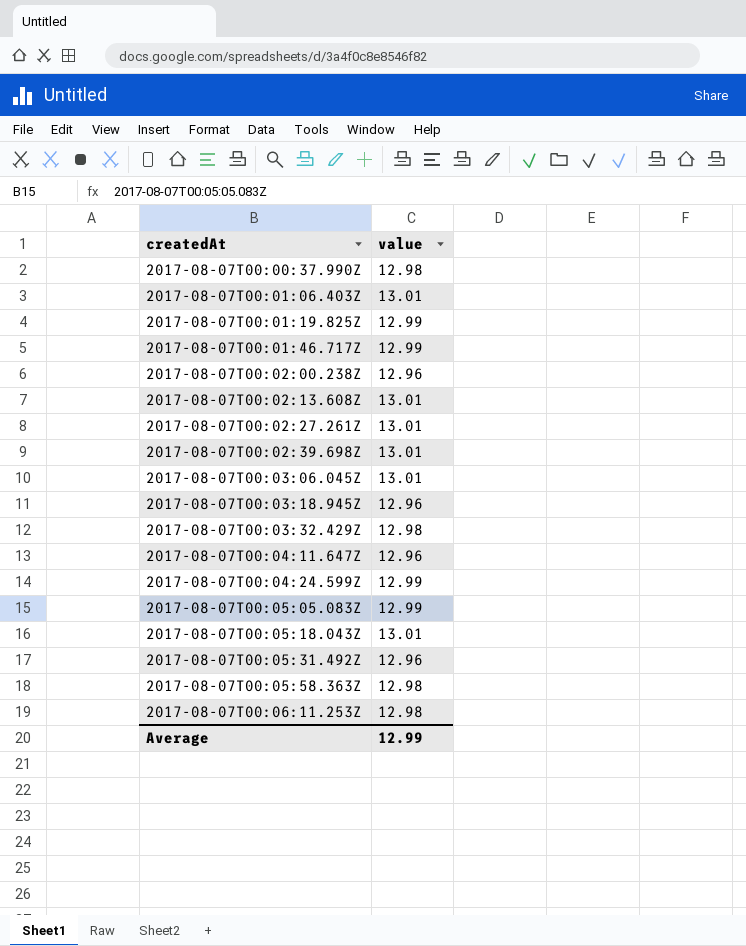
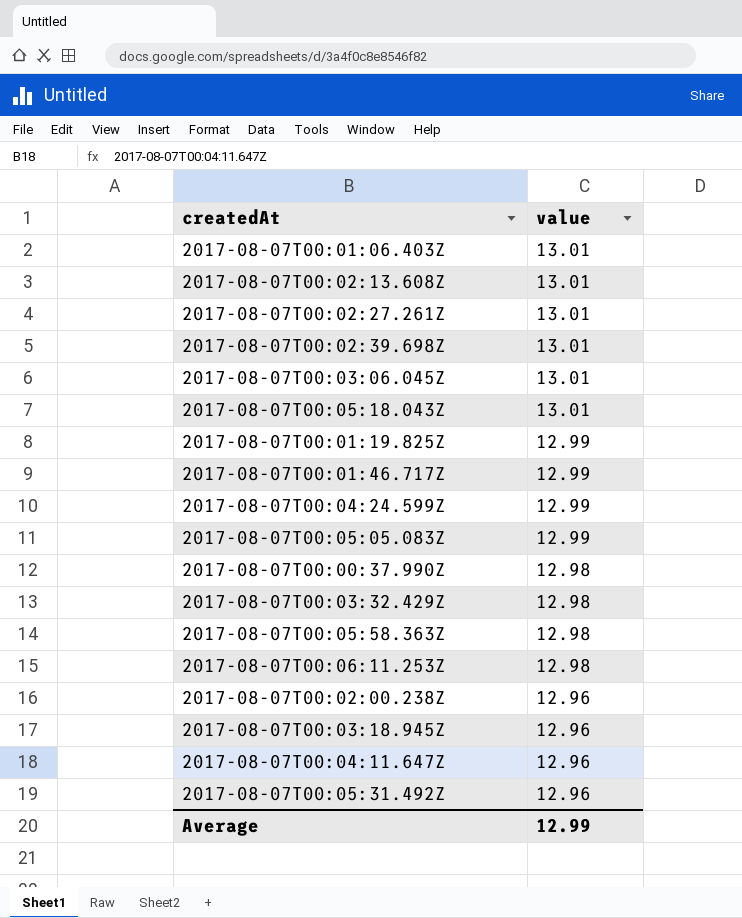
row order: createdAt ascending -> value descending

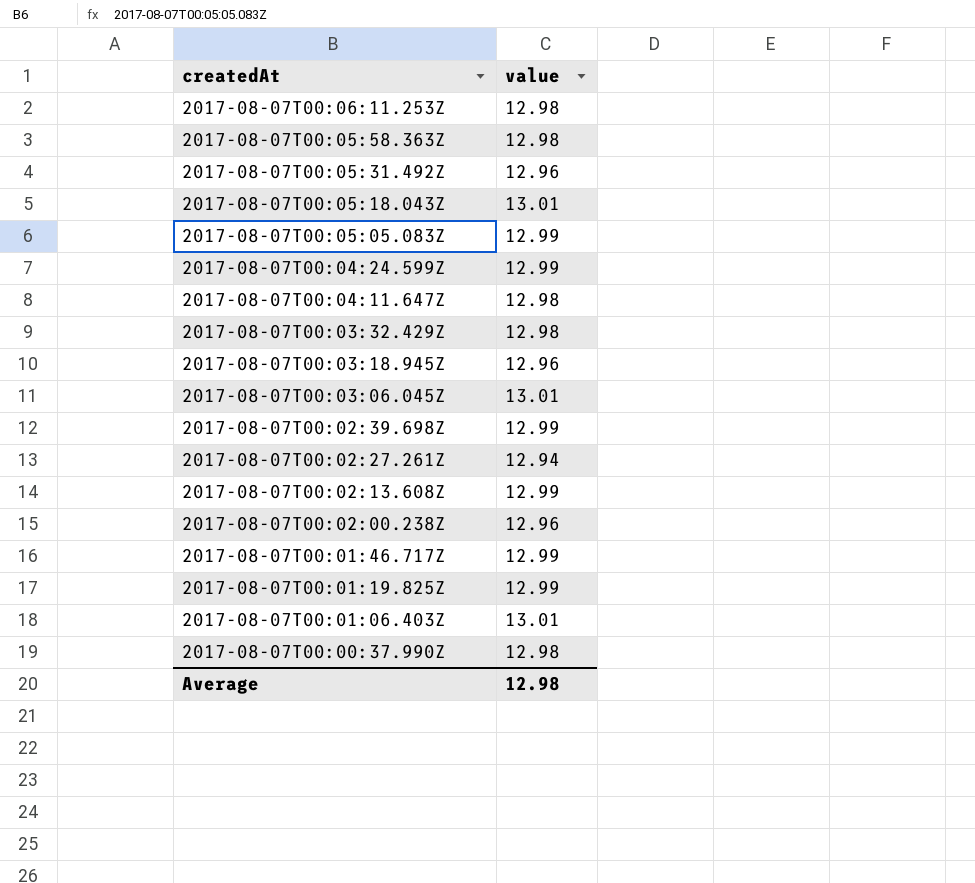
row order: value descending -> createdAt descending
2017-08-07T00:04:11.647Z | value: 12.96 -> 12.98
2017-08-07T00:02:39.698Z | value: 13.01 -> 12.99
2017-08-07T00:02:27.261Z | value: 13.01 -> 12.94
2017-08-07T00:02:13.608Z | value: 13.01 -> 12.99
Average | value: 12.99 -> 12.98

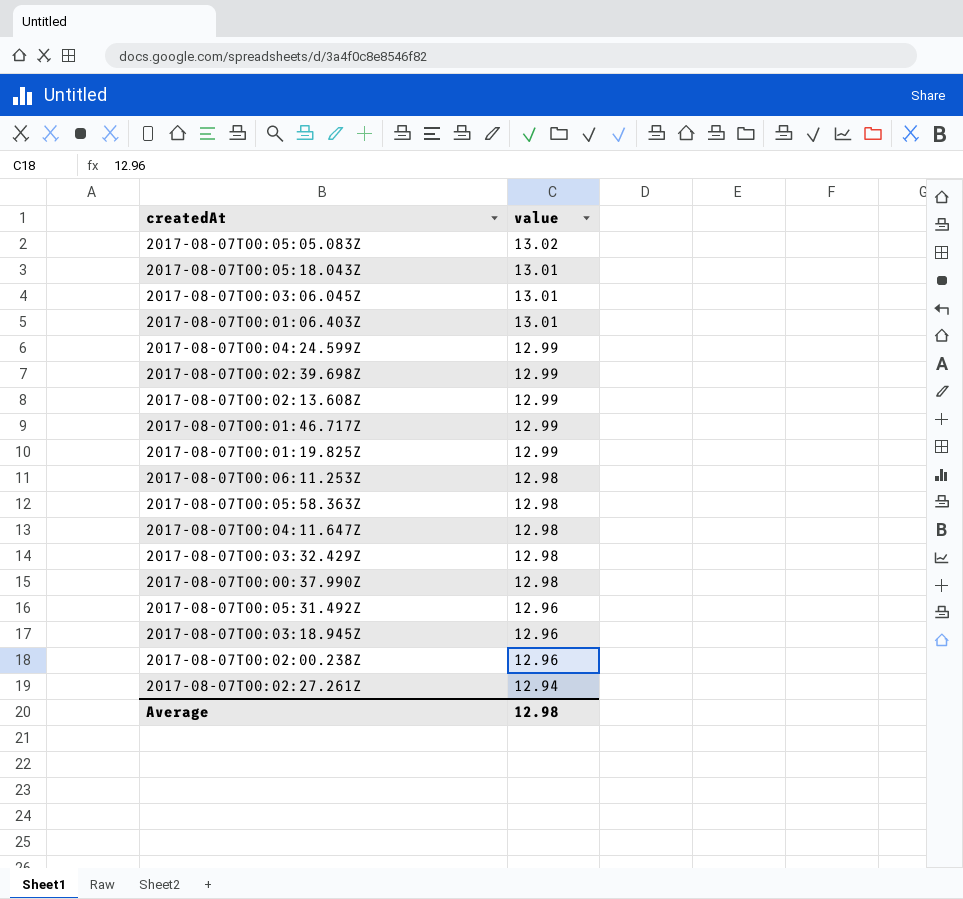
row order: createdAt descending -> value descending
2017-08-07T00:05:05.083Z | value: 12.99 -> 13.02

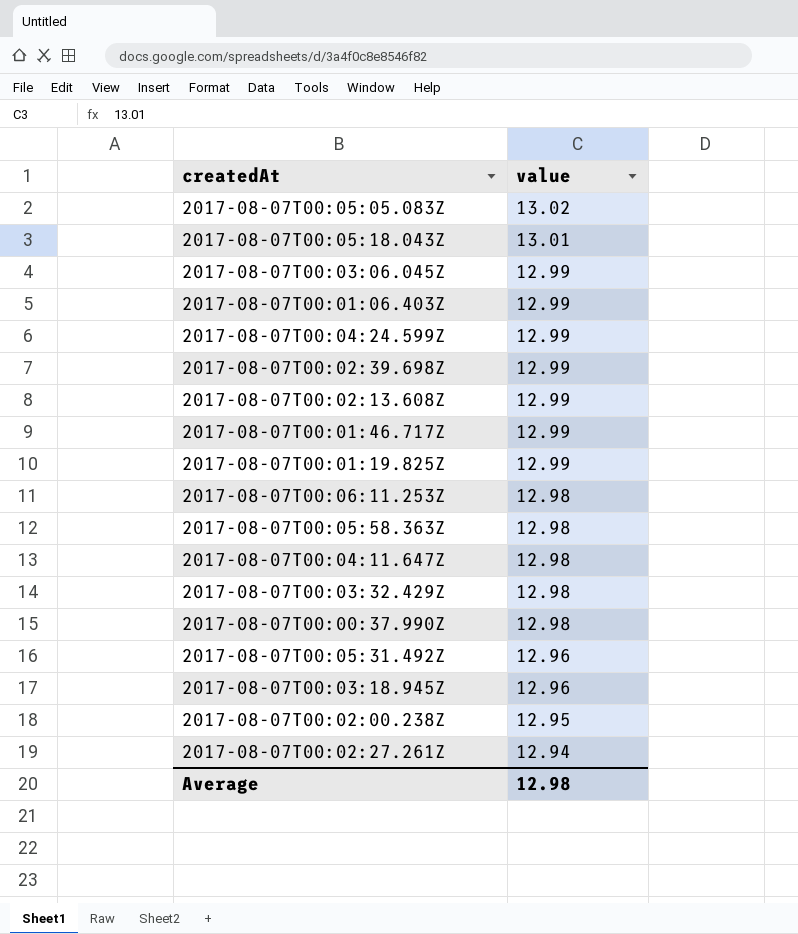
2017-08-07T00:03:06.045Z | value: 13.01 -> 12.99
2017-08-07T00:01:06.403Z | value: 13.01 -> 12.99
2017-08-07T00:02:00.238Z | value: 12.96 -> 12.95

